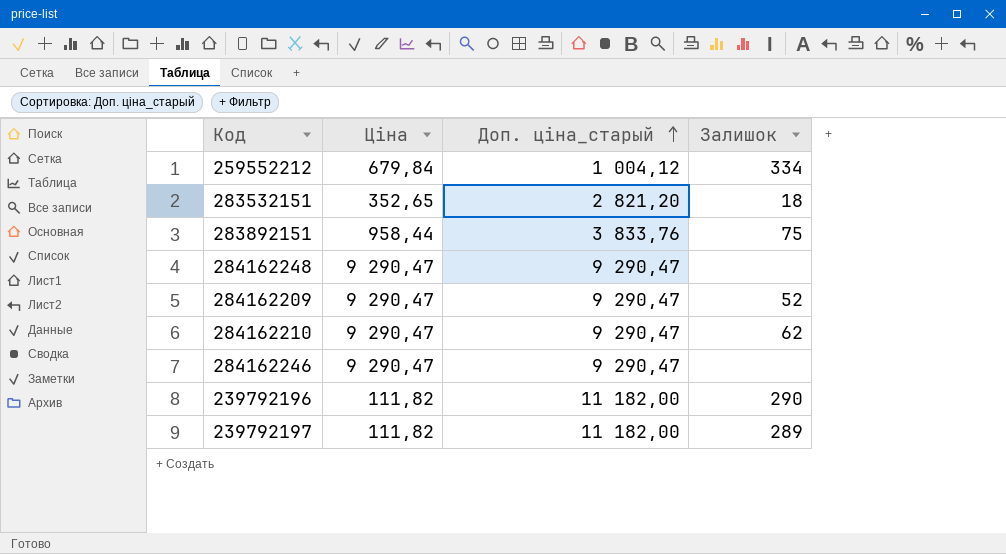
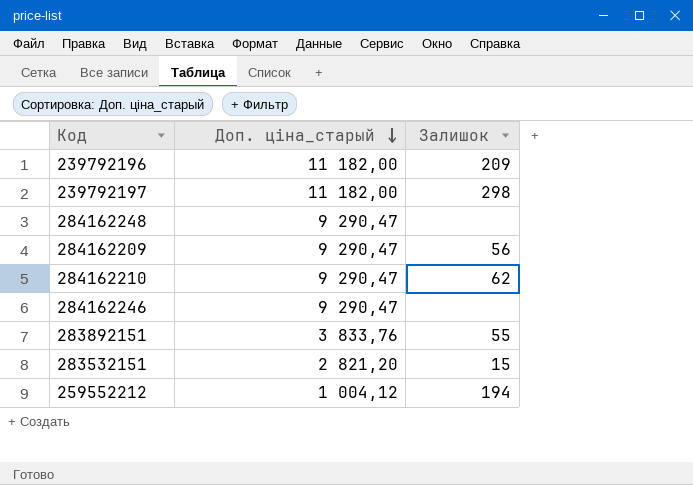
row order: Доп. ціна_старый ascending -> Доп. ціна_старый descending
column Ціна | position: 2 -> none
239792196 | Залишок: 290 -> 209
239792197 | Залишок: 289 -> 298
284162209 | Залишок: 52 -> 56
283892151 | Залишок: 75 -> 55
283532151 | Залишок: 18 -> 15
259552212 | Залишок: 334 -> 194

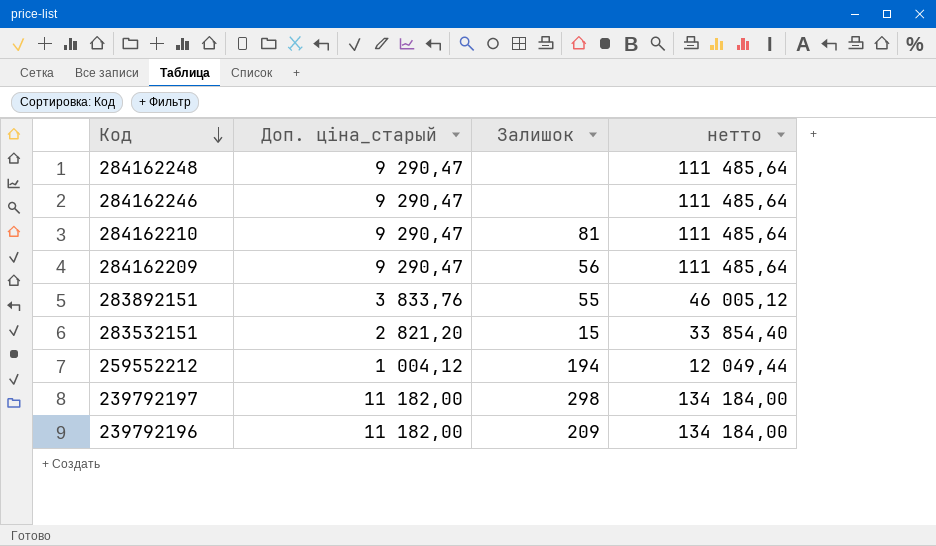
row order: Доп. ціна_старый descending -> Код descending
column нетто | formula: none -> [Доп. ціна_старый] * 12
284162210 | Залишок: 62 -> 81

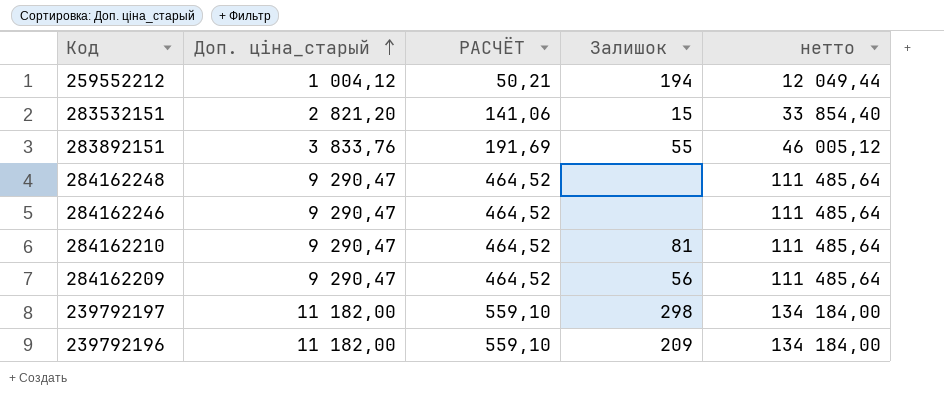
row order: Код descending -> Доп. ціна_старый ascending
column РАСЧЁТ | formula: none -> [Доп. ціна_старый] * 0,05

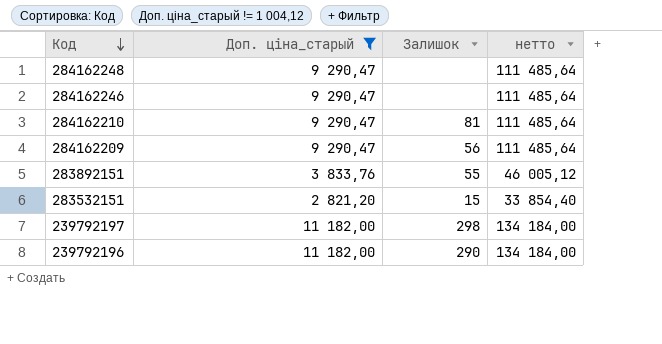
filter: none -> Доп. ціна_старый != 1 004,12
row order: Доп. ціна_старый ascending -> Код descending
column РАСЧЁТ | formula: [Доп. ціна_старый] * 0,05 -> none
239792196 | Залишок: 209 -> 290

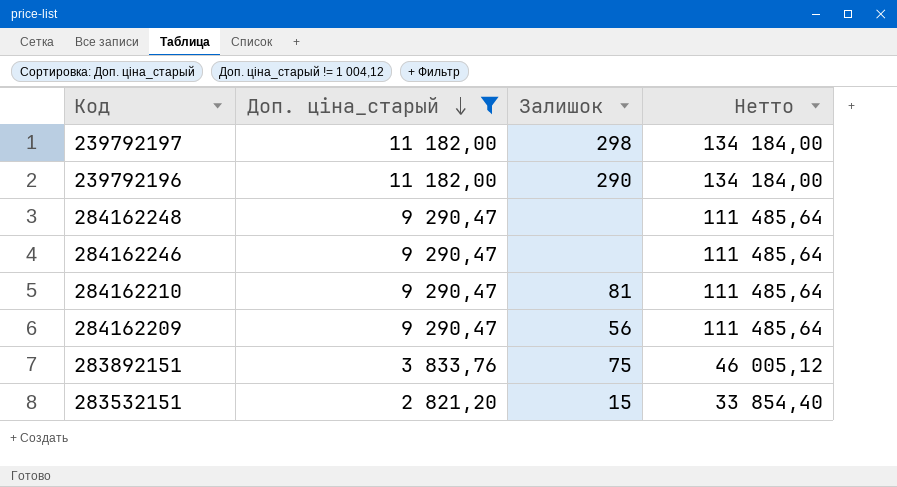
row order: Код descending -> Доп. ціна_старый descending
column name: нетто -> Нетто
283892151 | Залишок: 55 -> 75

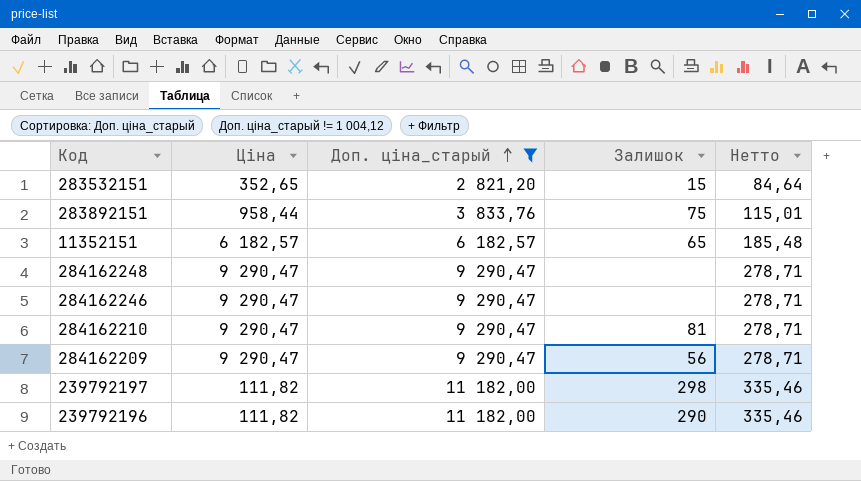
row order: Доп. ціна_старый descending -> Доп. ціна_старый ascending
column Ціна | position: none -> 2
column Нетто | formula: [Доп. ціна_старый] * 12 -> [Доп. ціна_старый] * 0,03
row 11352151: none -> 6 182,57 | 6 182,57 | 65 | 185,48

